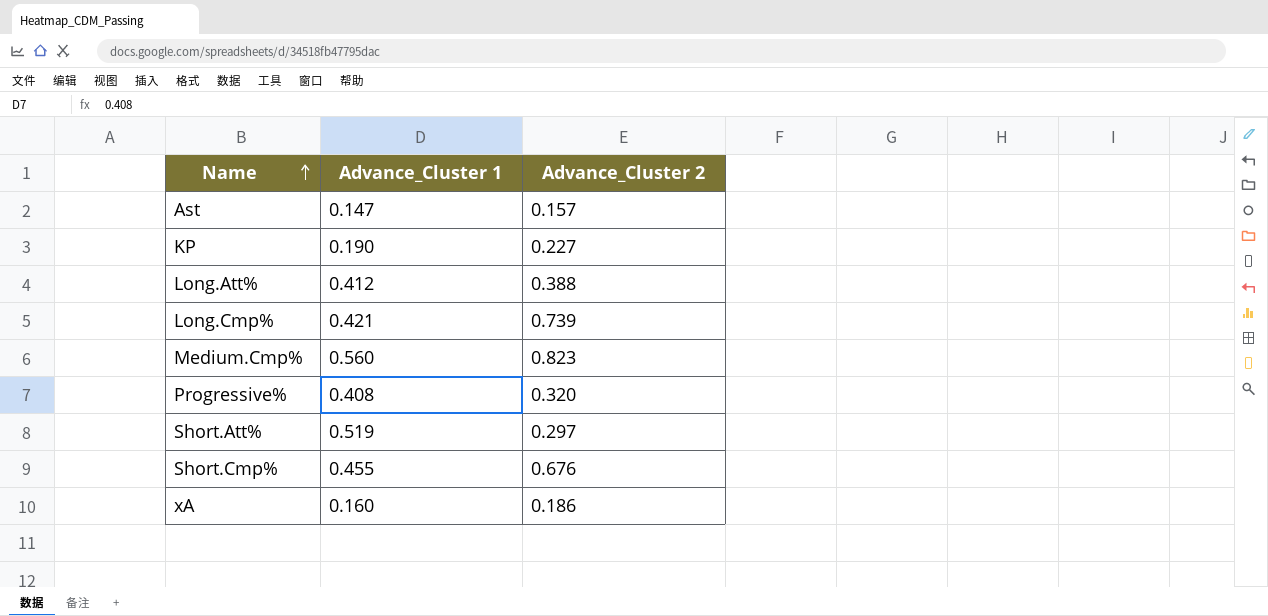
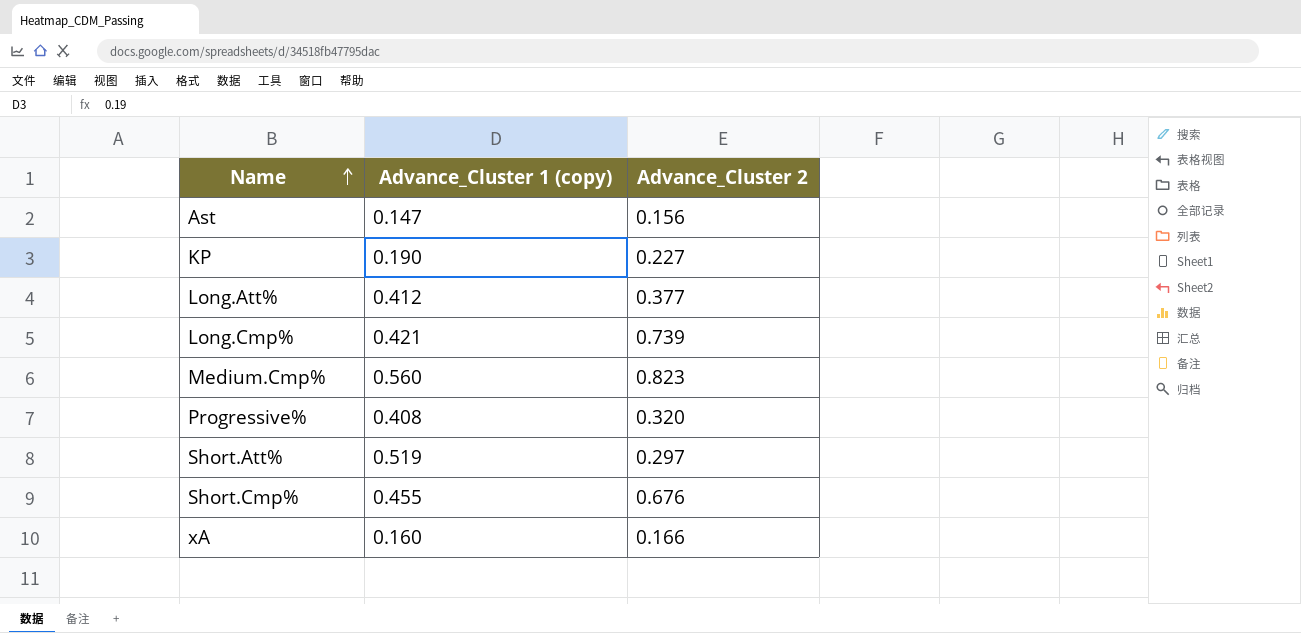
column name: Advance_Cluster 1 -> Advance_Cluster 1 (copy)
Ast | Advance_Cluster 2: 0.157 -> 0.156
Long.Att% | Advance_Cluster 2: 0.388 -> 0.377
xA | Advance_Cluster 2: 0.186 -> 0.166

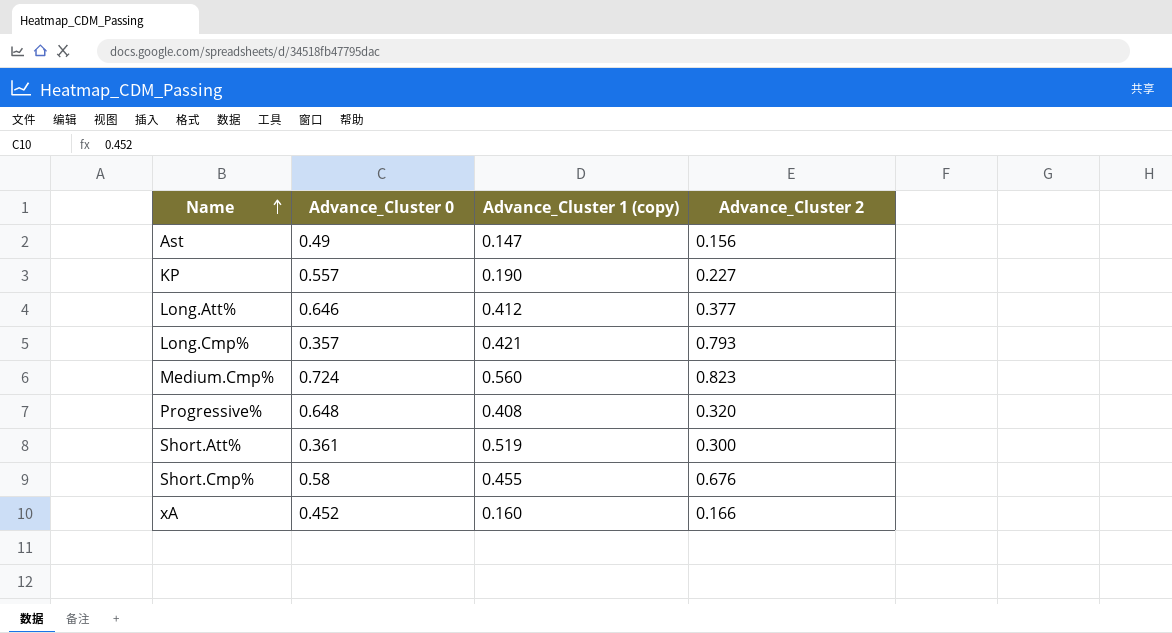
column Advance_Cluster 0 | position: none -> 2
Long.Cmp% | Advance_Cluster 2: 0.739 -> 0.793
Short.Att% | Advance_Cluster 2: 0.297 -> 0.300

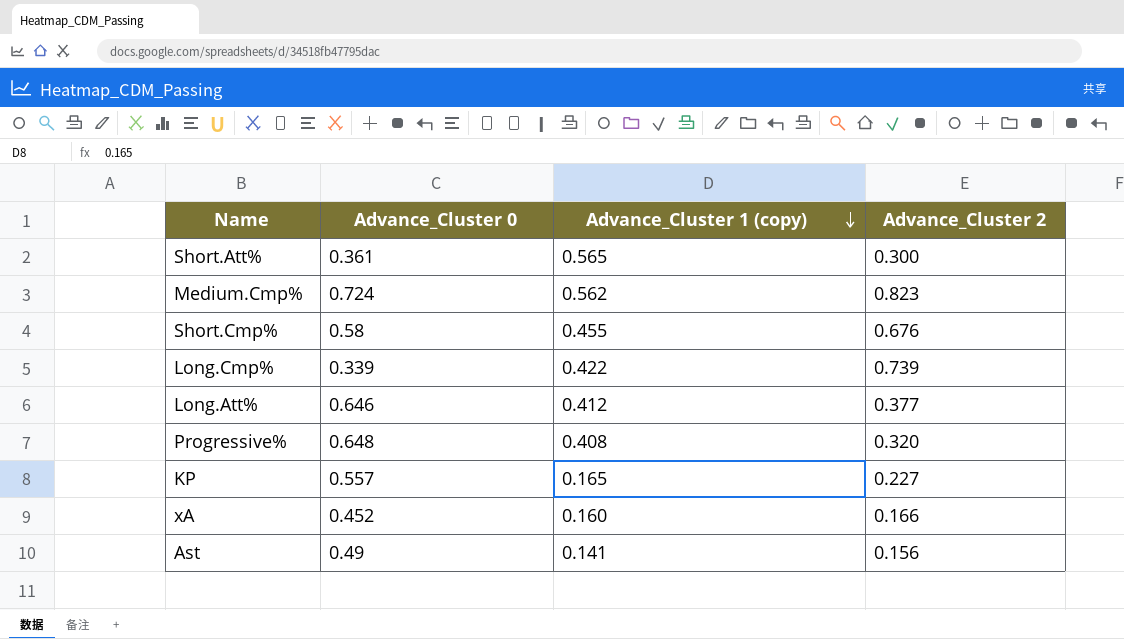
row order: Name ascending -> Advance_Cluster 1 (copy) descending
Short.Att% | Advance_Cluster 1 (copy): 0.519 -> 0.565
Medium.Cmp% | Advance_Cluster 1 (copy): 0.560 -> 0.562
Long.Cmp% | Advance_Cluster 0: 0.357 -> 0.339
Long.Cmp% | Advance_Cluster 1 (copy): 0.421 -> 0.422
Long.Cmp% | Advance_Cluster 2: 0.793 -> 0.739
KP | Advance_Cluster 1 (copy): 0.190 -> 0.165
Ast | Advance_Cluster 1 (copy): 0.147 -> 0.141

